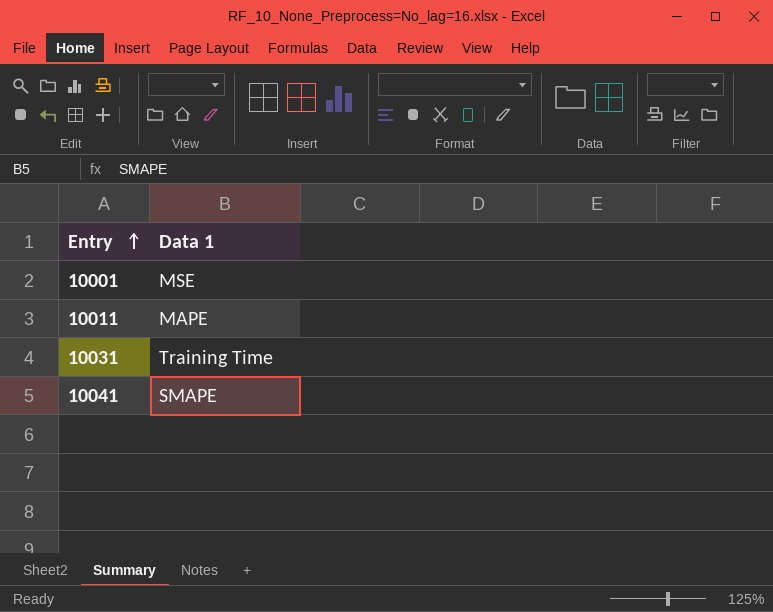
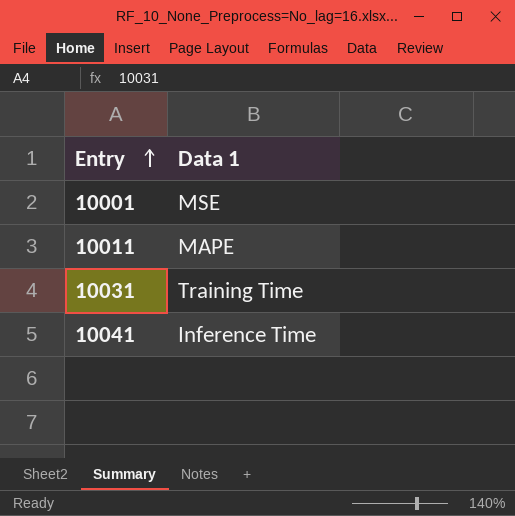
10041 | Data 1: SMAPE -> Inference Time

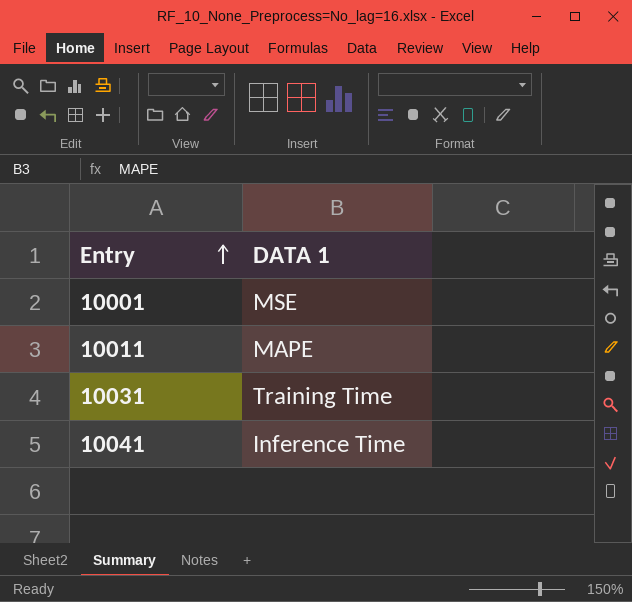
column name: Data 1 -> DATA 1

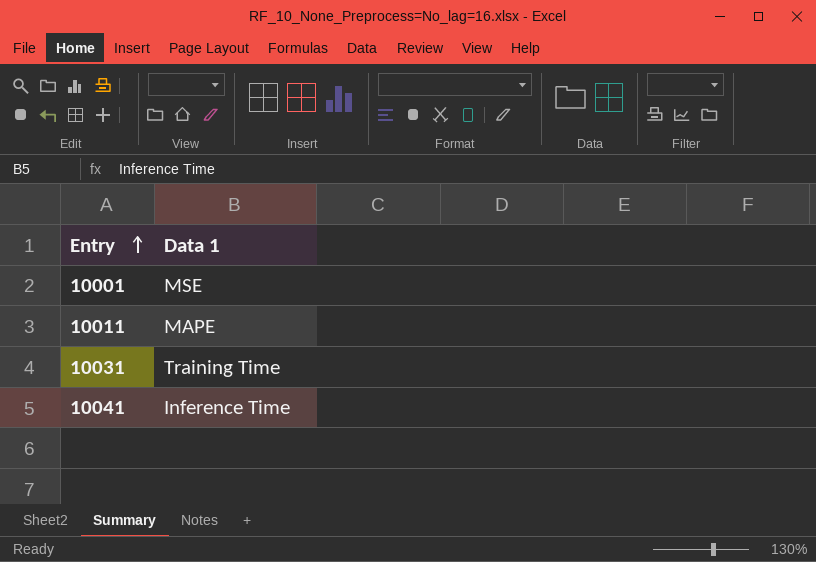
column name: DATA 1 -> Data 1

